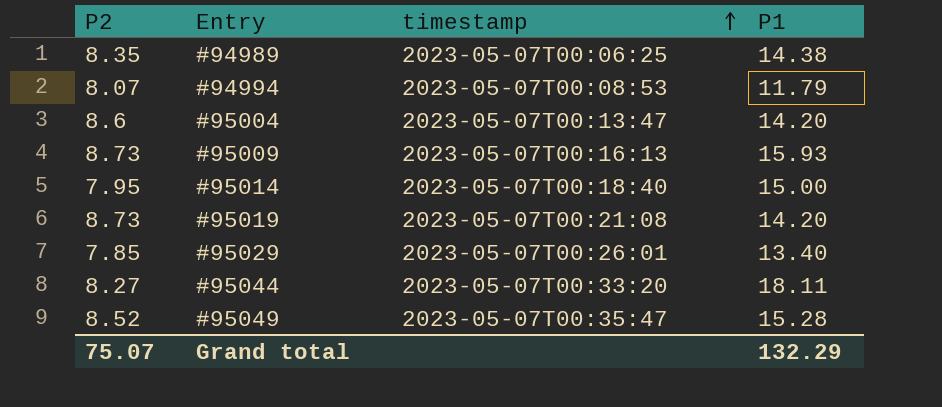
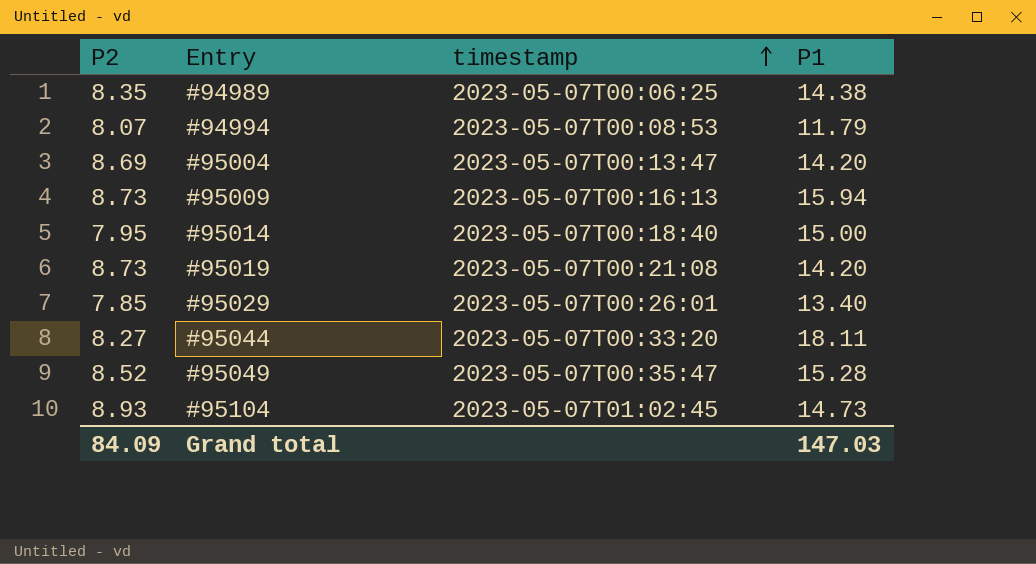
#95004 | P2: 8.6 -> 8.69
#95009 | P1: 15.93 -> 15.94
row #95104: none -> 8.93 | 2023-05-07T01:02:45 | 14.73
Grand total | P2: 75.07 -> 84.09
Grand total | P1: 132.29 -> 147.03

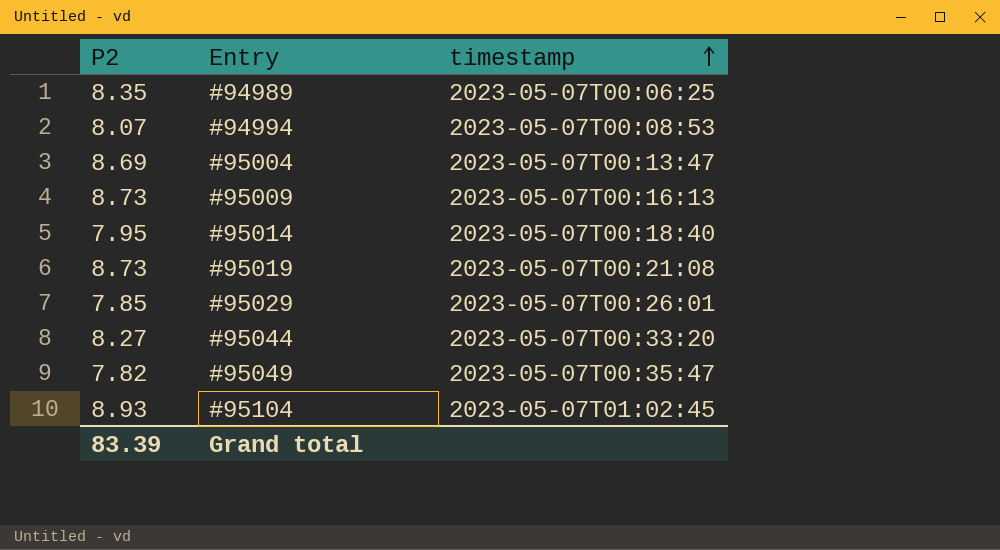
column P1 | position: 4 -> none
#95049 | P2: 8.52 -> 7.82
Grand total | P2: 84.09 -> 83.39

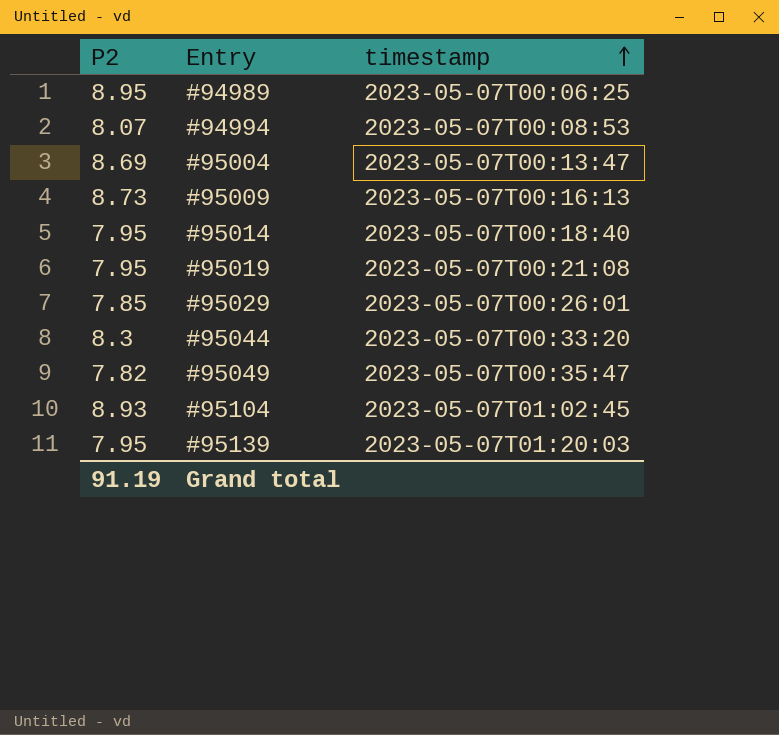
#94989 | P2: 8.35 -> 8.95
#95019 | P2: 8.73 -> 7.95
#95044 | P2: 8.27 -> 8.3
row #95139: none -> 7.95 | 2023-05-07T01:20:03
Grand total | P2: 83.39 -> 91.19

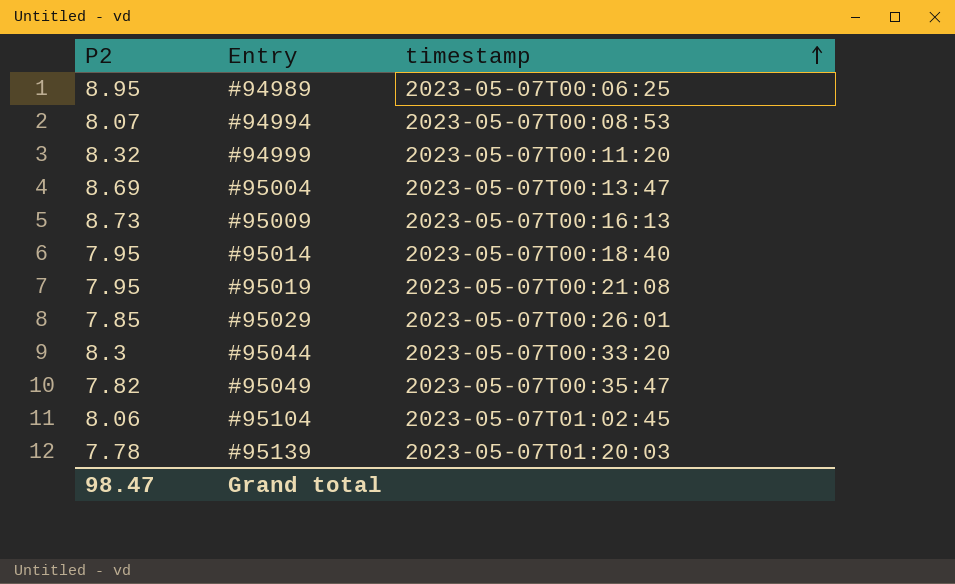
row #94999: none -> 8.32 | 2023-05-07T00:11:20
#95104 | P2: 8.93 -> 8.06
#95139 | P2: 7.95 -> 7.78
Grand total | P2: 91.19 -> 98.47

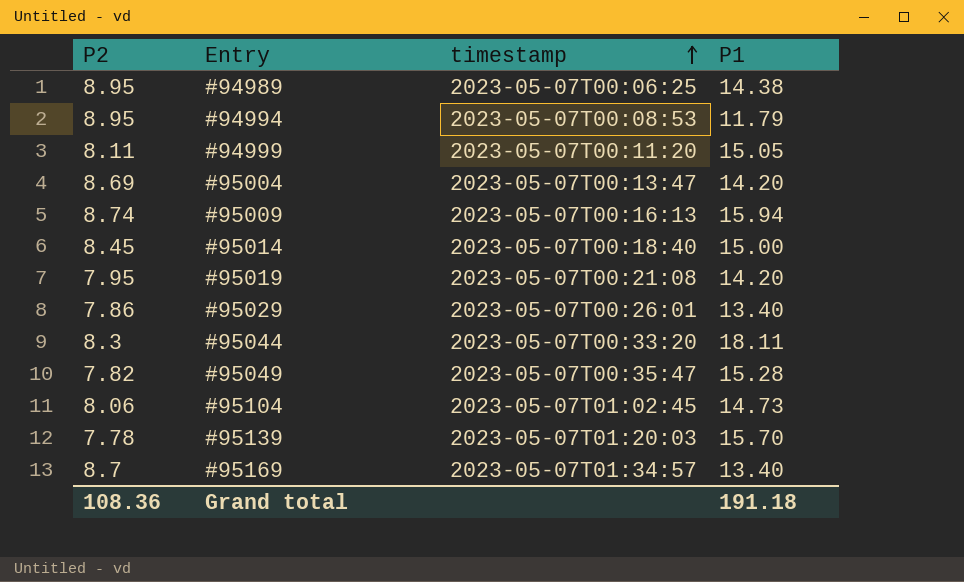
column P1 | position: none -> 4
#94994 | P2: 8.07 -> 8.95
#94999 | P2: 8.32 -> 8.11
#95009 | P2: 8.73 -> 8.74
#95014 | P2: 7.95 -> 8.45
#95029 | P2: 7.85 -> 7.86
row #95169: none -> 8.7 | 2023-05-07T01:34:57 | 13.40
Grand total | P2: 98.47 -> 108.36

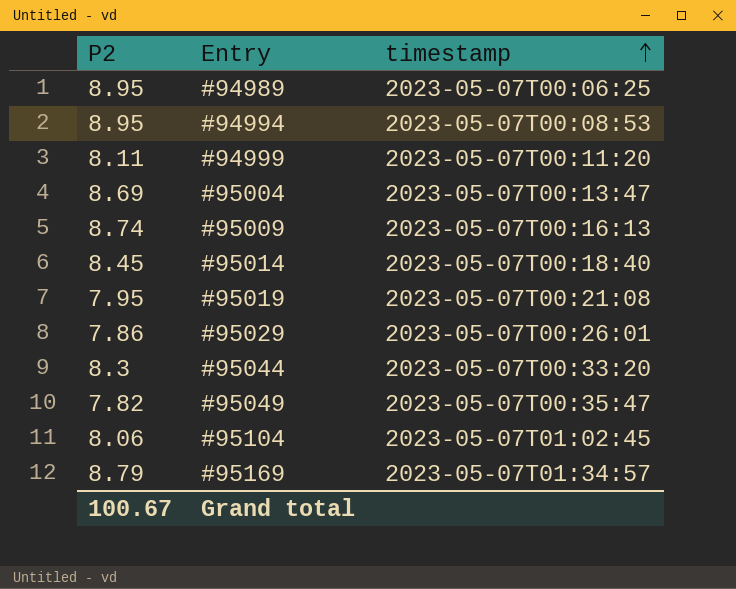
column P1 | position: 4 -> none
row #95139: 7.78 | 2023-05-07T01:20:03 | 15.70 -> none
#95169 | P2: 8.7 -> 8.79
Grand total | P2: 108.36 -> 100.67

